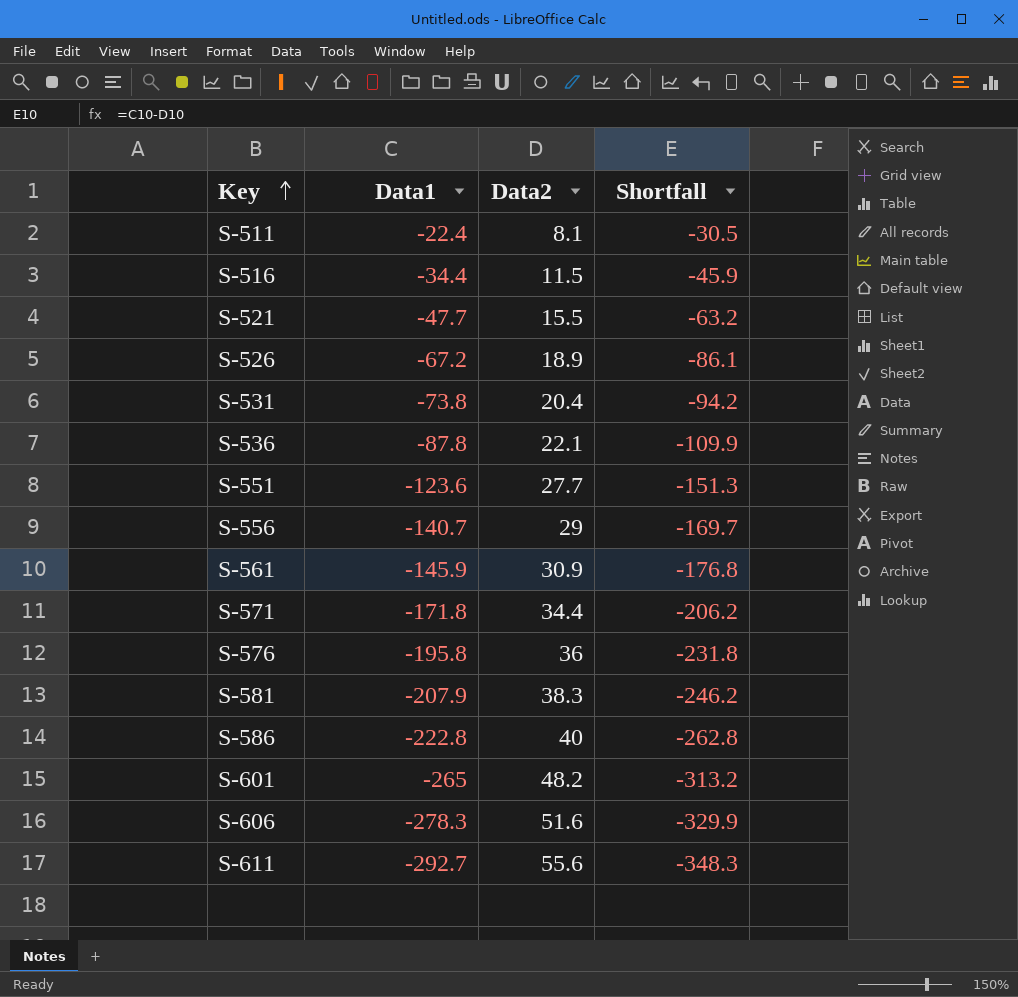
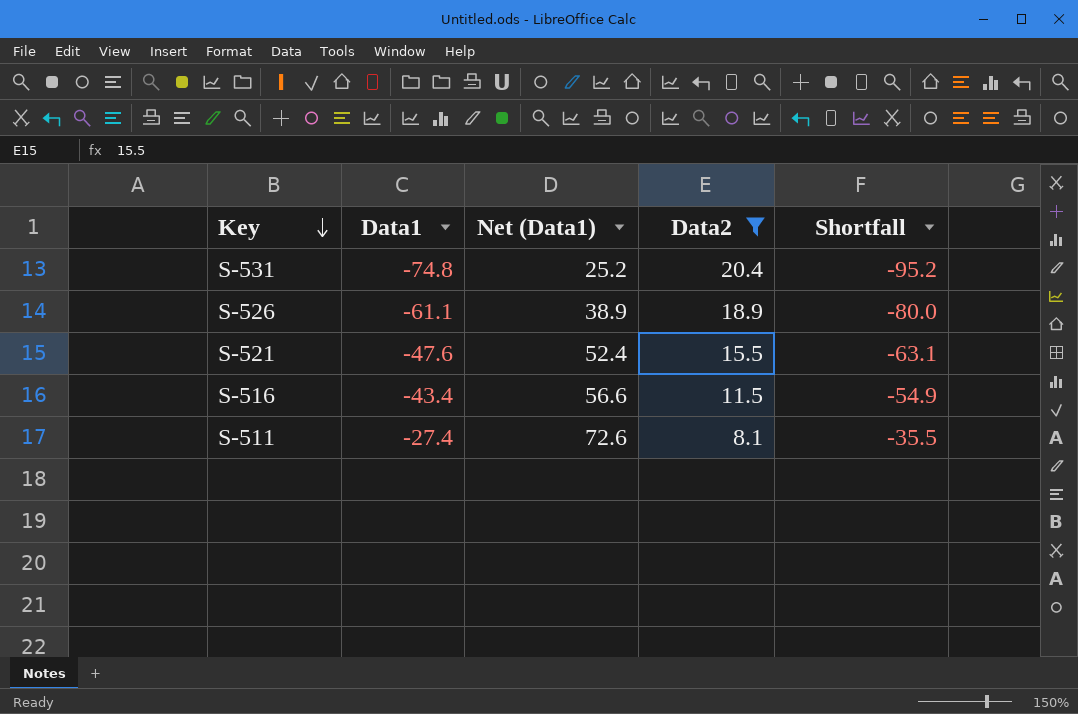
filter: none -> Data2 <= 20.4
row order: Key ascending -> Key descending
column Net (Data1) | formula: none -> [Data1] + 100
S-531 | Data1: -73.8 -> -74.8
S-531 | Shortfall: -94.2 -> -95.2
S-526 | Data1: -67.2 -> -61.1
S-526 | Shortfall: -86.1 -> -80.0
S-521 | Data1: -47.7 -> -47.6
S-521 | Shortfall: -63.2 -> -63.1
S-516 | Data1: -34.4 -> -43.4
S-516 | Shortfall: -45.9 -> -54.9
S-511 | Data1: -22.4 -> -27.4
S-511 | Shortfall: -30.5 -> -35.5

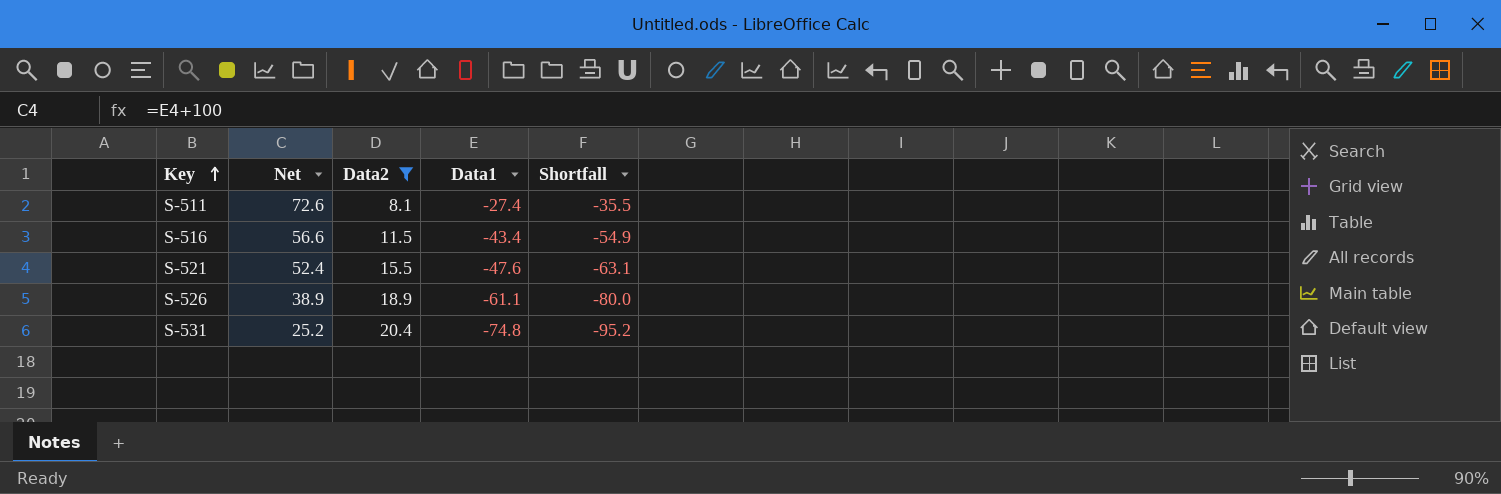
row order: Key descending -> Key ascending
column name: Net (Data1) -> Net
column Data1 | position: 2 -> 4

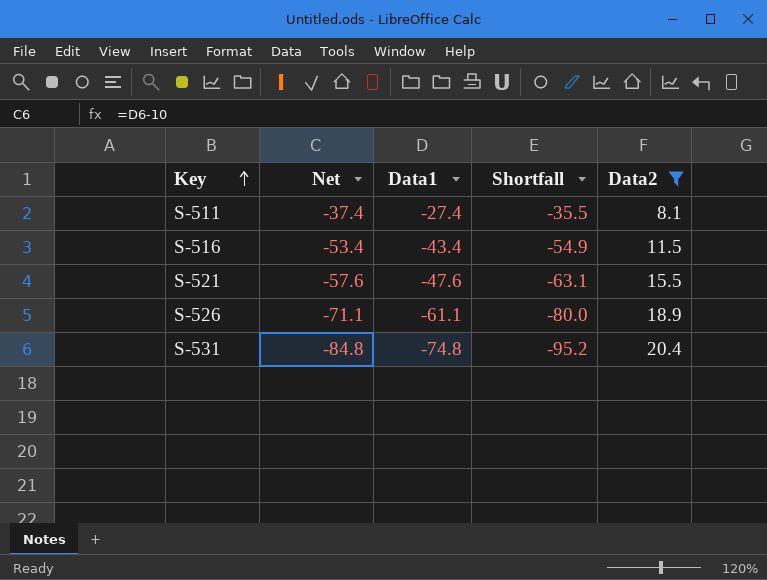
column Net | formula: [Data1] + 100 -> [Data1] - 10
column Data2 | position: 3 -> 5

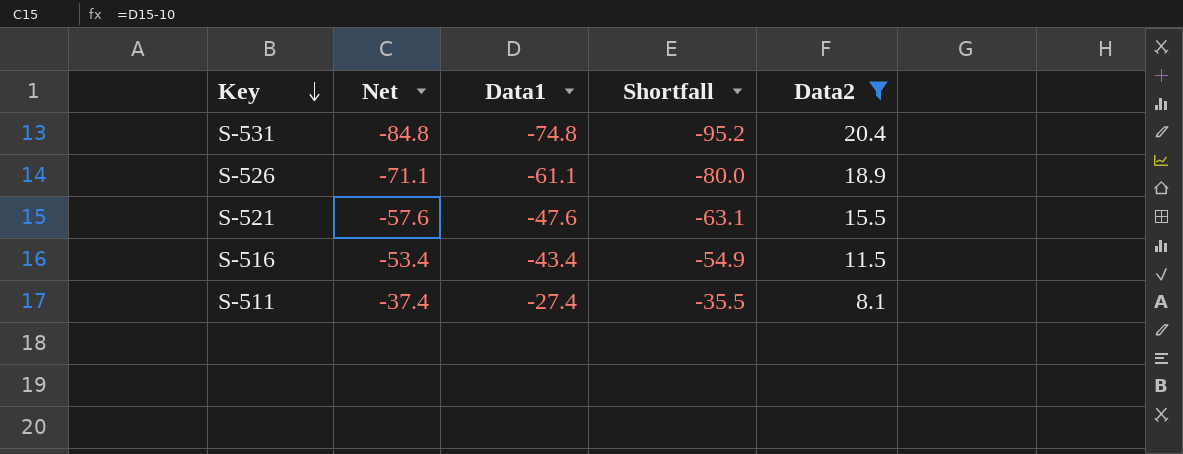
row order: Key ascending -> Key descending

